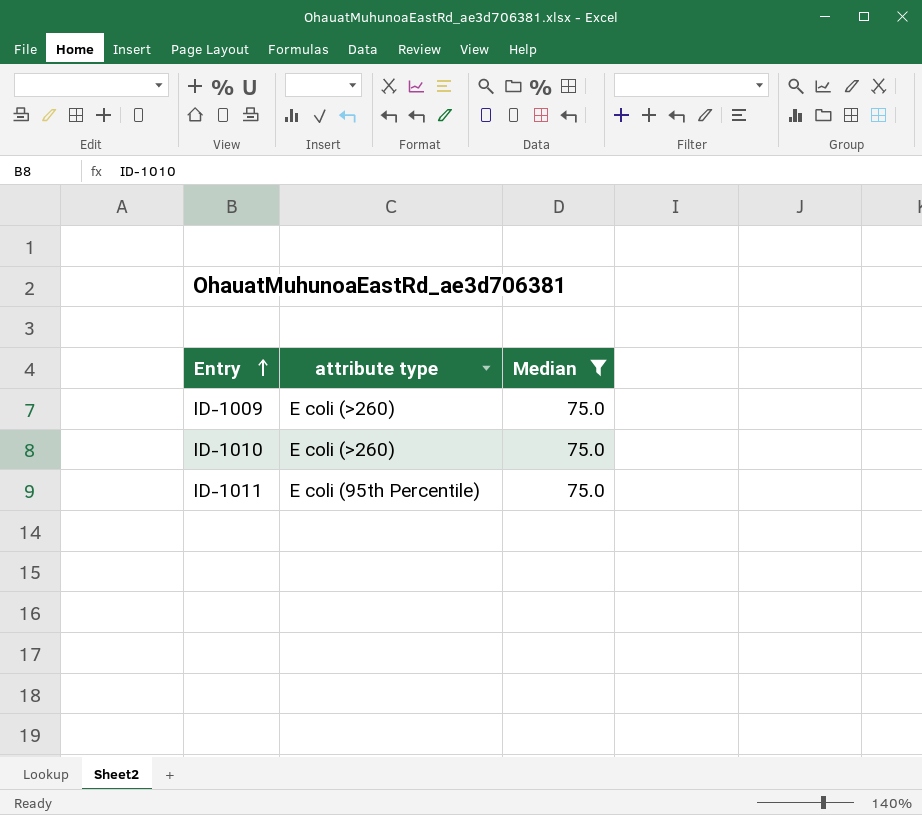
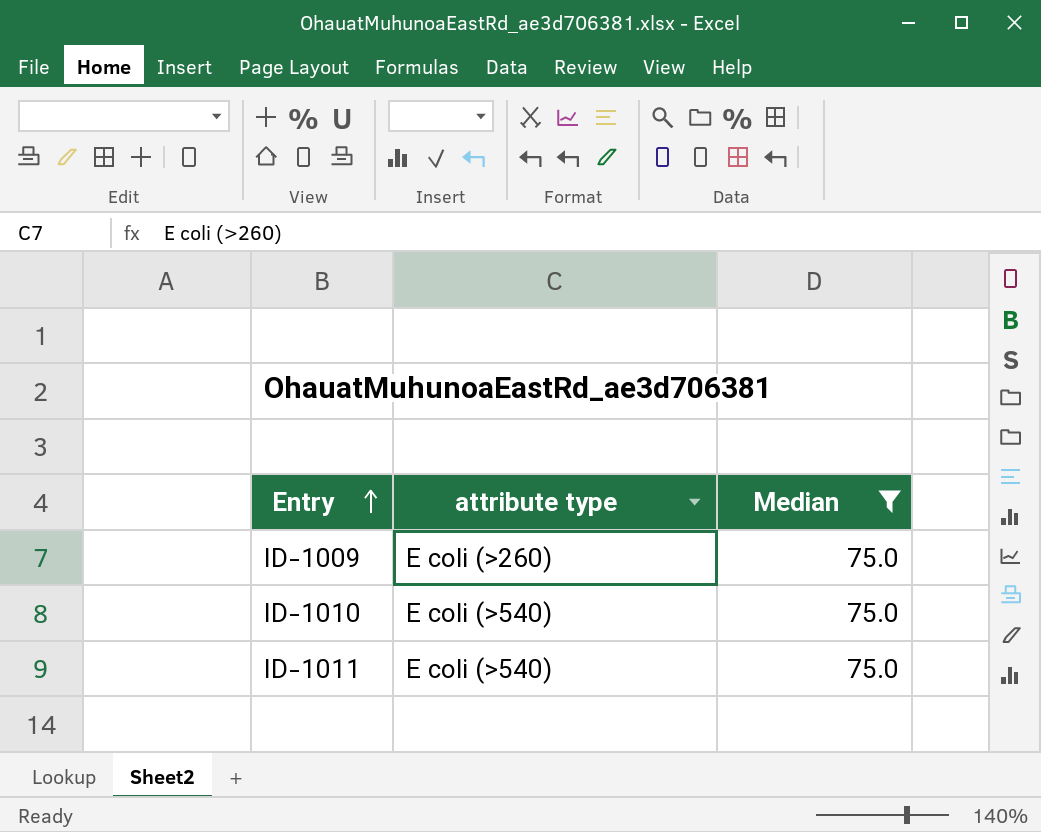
ID-1010 | attribute type: E coli (>260) -> E coli (>540)
ID-1011 | attribute type: E coli (95th Percentile) -> E coli (>540)

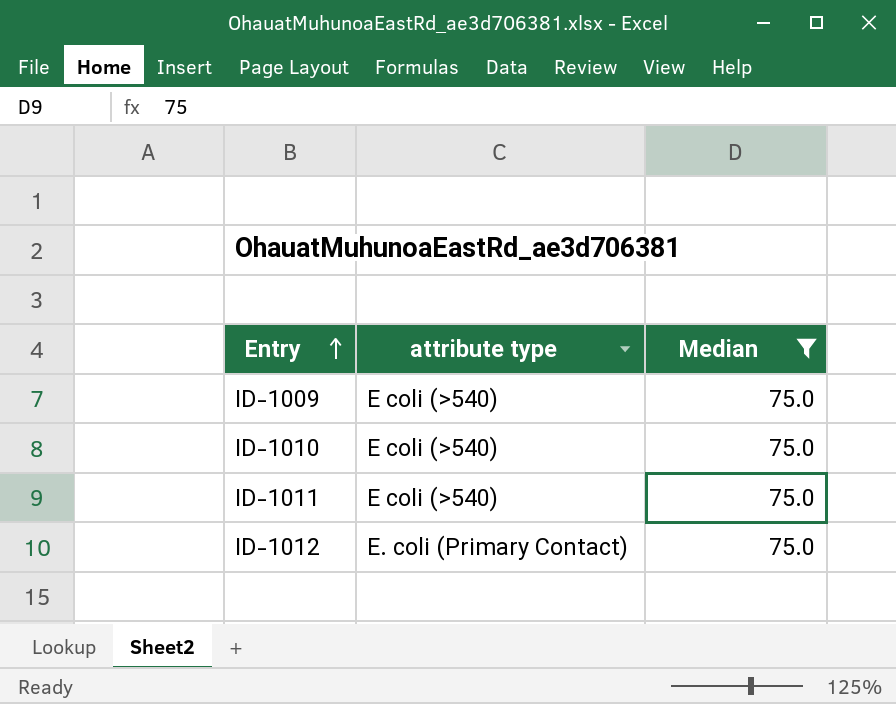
ID-1009 | attribute type: E coli (>260) -> E coli (>540)
row ID-1012: none -> E. coli (Primary Contact) | 75.0

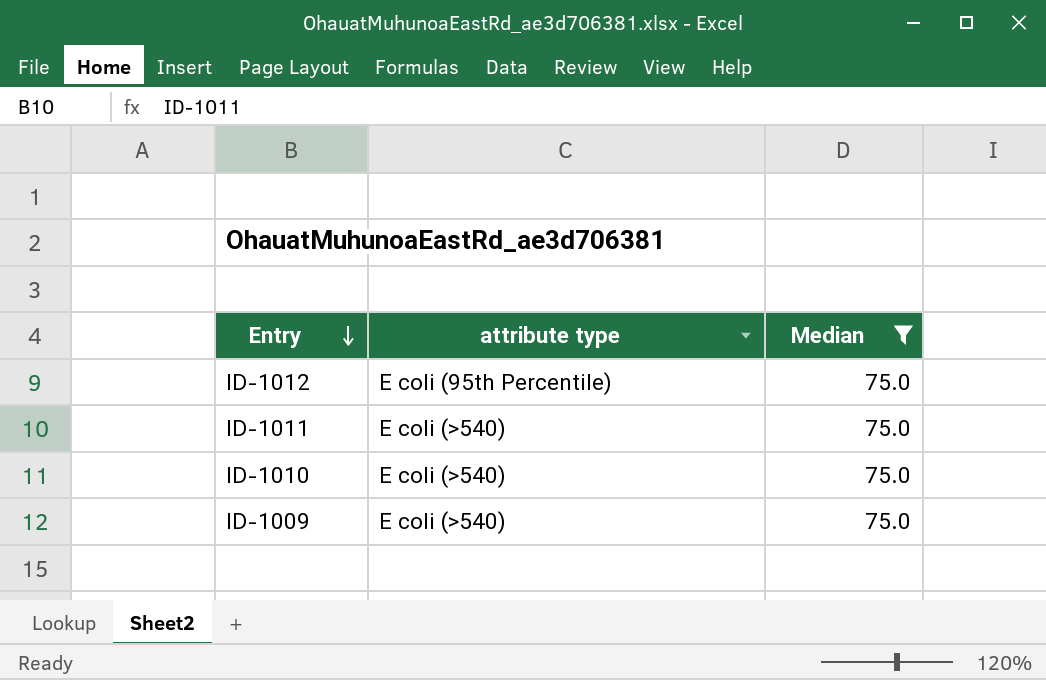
row order: Entry ascending -> Entry descending
ID-1012 | attribute type: E. coli (Primary Contact) -> E coli (95th Percentile)

